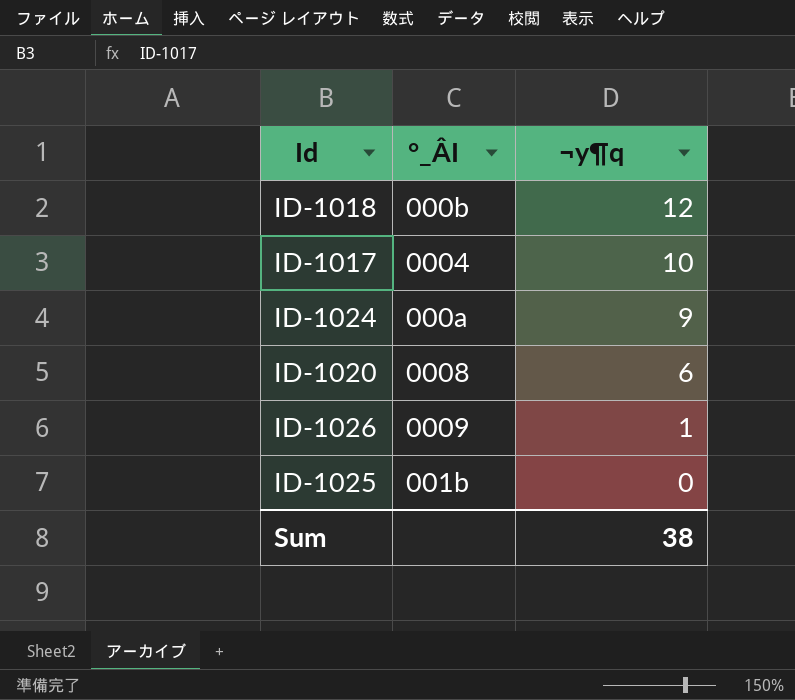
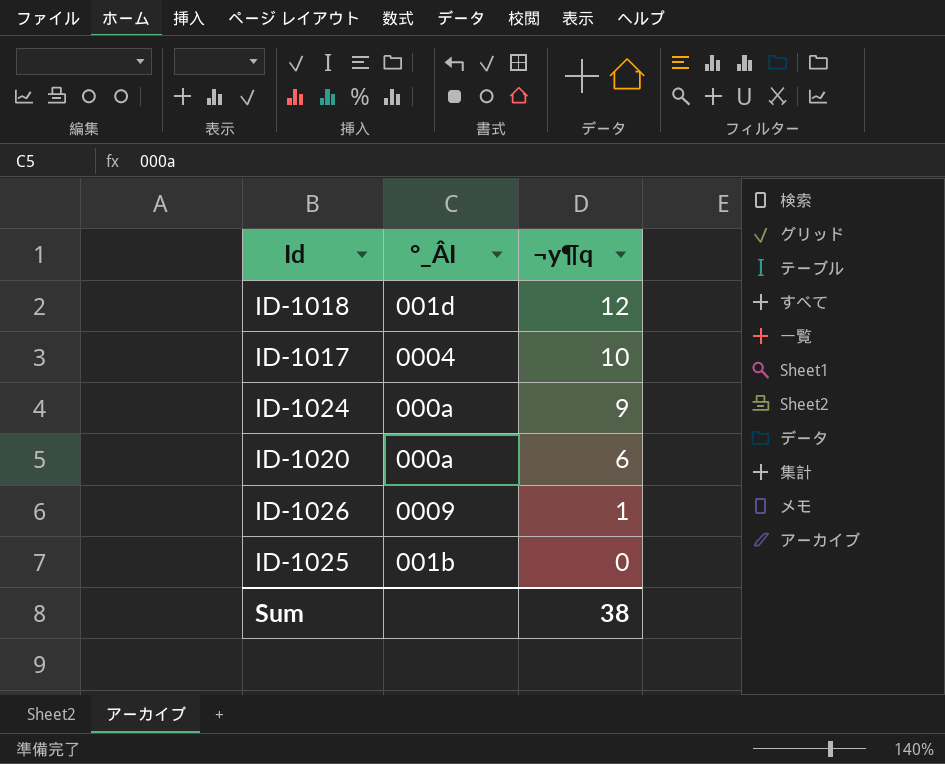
ID-1018 | °_ÂI: 000b -> 001d
ID-1020 | °_ÂI: 0008 -> 000a

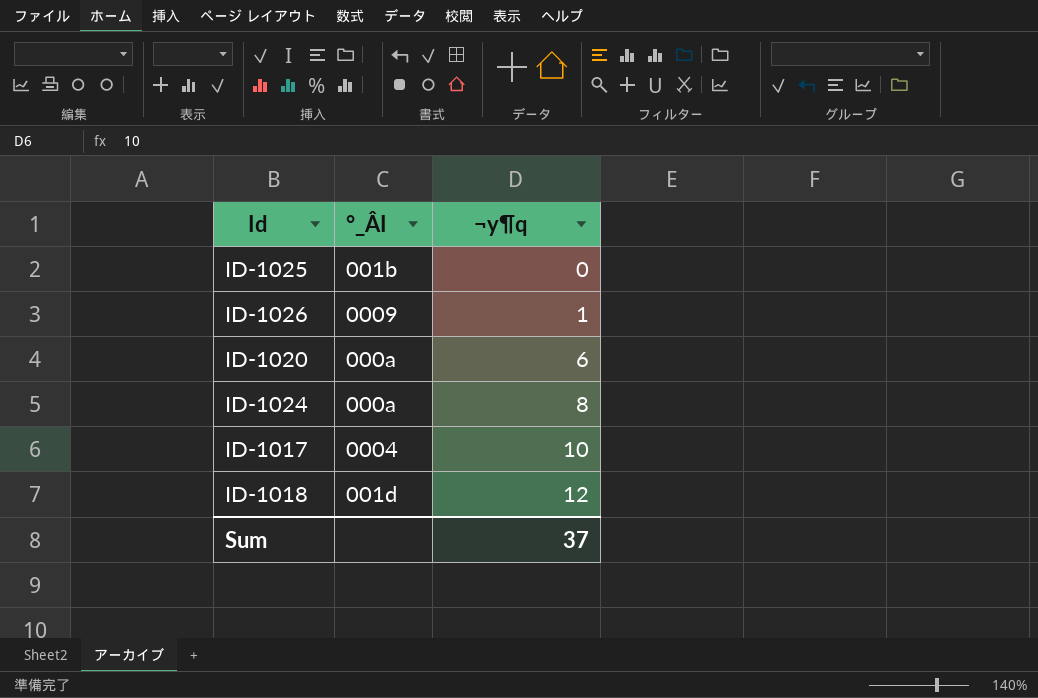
row order: ¬y¶q descending -> ¬y¶q ascending
ID-1024 | ¬y¶q: 9 -> 8
Sum | ¬y¶q: 38 -> 37

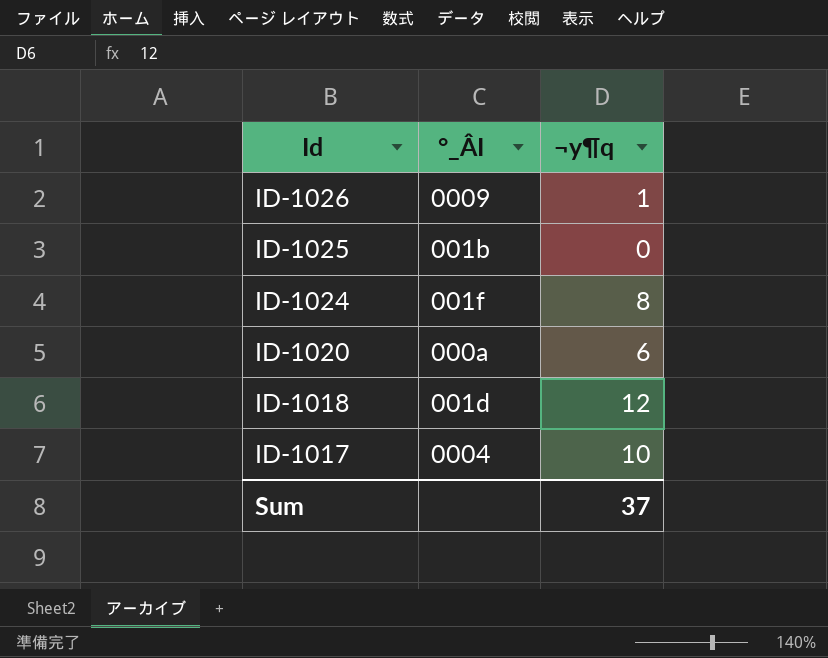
row order: ¬y¶q ascending -> Id descending
ID-1024 | °_ÂI: 000a -> 001f

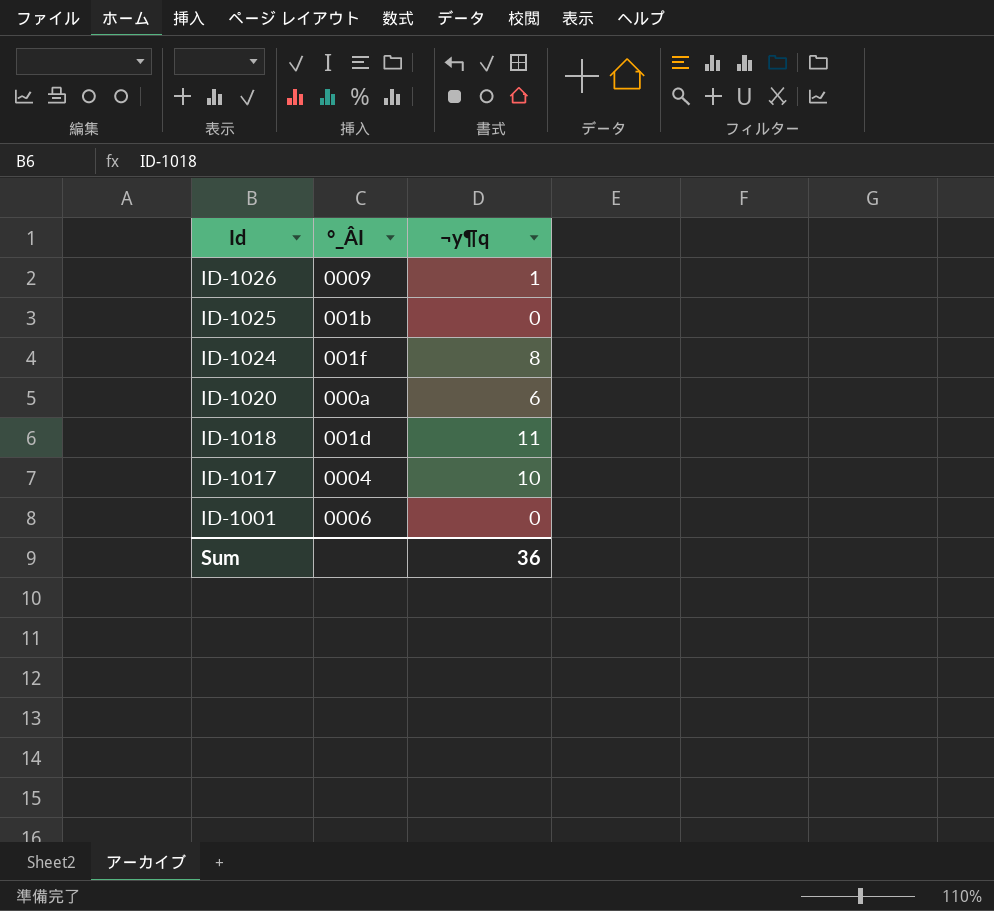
ID-1018 | ¬y¶q: 12 -> 11
row ID-1001: none -> 0006 | 0
Sum | ¬y¶q: 37 -> 36

